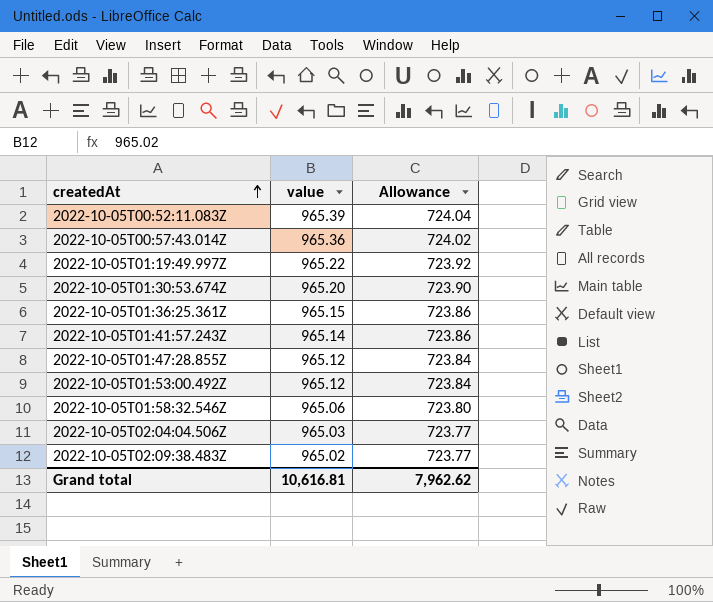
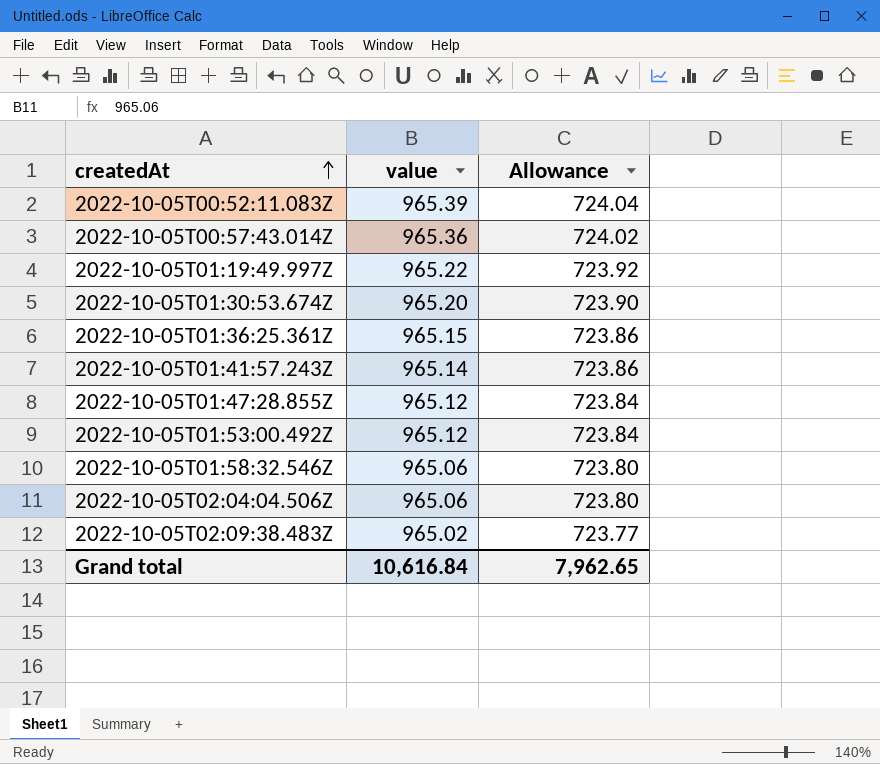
2022-10-05T02:04:04.506Z | value: 965.03 -> 965.06
2022-10-05T02:04:04.506Z | Allowance: 723.77 -> 723.80
Grand total | value: 10,616.81 -> 10,616.84
Grand total | Allowance: 7,962.62 -> 7,962.65

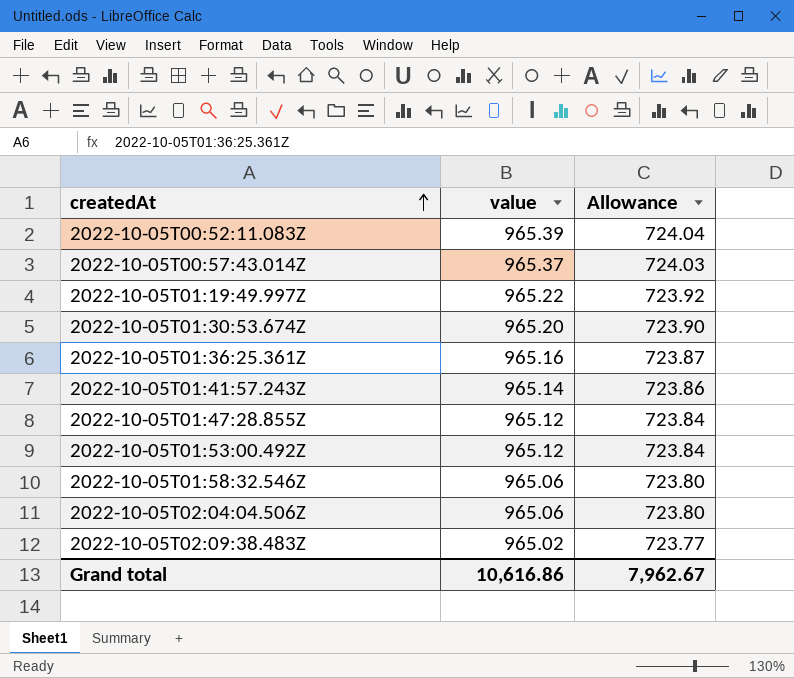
2022-10-05T00:57:43.014Z | value: 965.36 -> 965.37
2022-10-05T00:57:43.014Z | Allowance: 724.02 -> 724.03
2022-10-05T01:36:25.361Z | value: 965.15 -> 965.16
2022-10-05T01:36:25.361Z | Allowance: 723.86 -> 723.87
Grand total | value: 10,616.84 -> 10,616.86
Grand total | Allowance: 7,962.65 -> 7,962.67

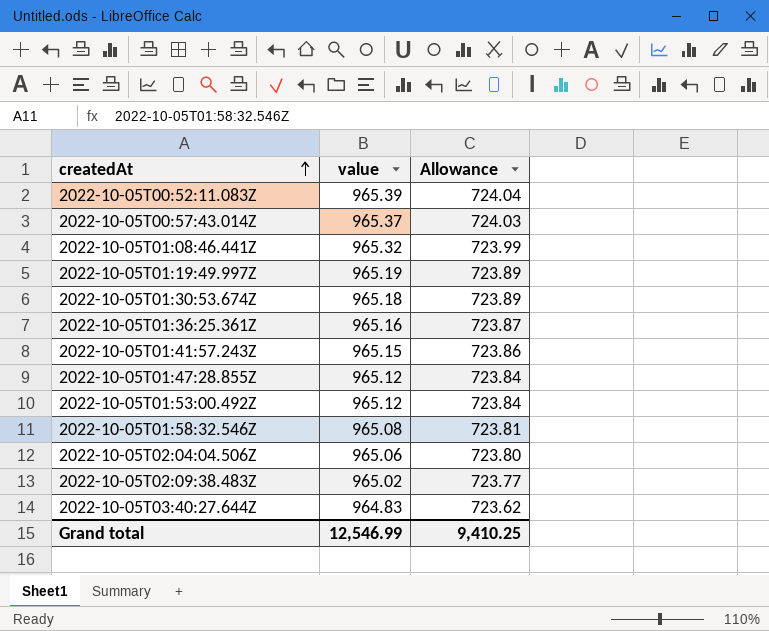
row 2022-10-05T01:08:46.441Z: none -> 965.32 | 723.99
2022-10-05T01:19:49.997Z | value: 965.22 -> 965.19
2022-10-05T01:19:49.997Z | Allowance: 723.92 -> 723.89
2022-10-05T01:30:53.674Z | value: 965.20 -> 965.18
2022-10-05T01:30:53.674Z | Allowance: 723.90 -> 723.89
2022-10-05T01:41:57.243Z | value: 965.14 -> 965.15
2022-10-05T01:58:32.546Z | value: 965.06 -> 965.08
2022-10-05T01:58:32.546Z | Allowance: 723.80 -> 723.81
row 2022-10-05T03:40:27.644Z: none -> 964.83 | 723.62
Grand total | value: 10,616.86 -> 12,546.99
Grand total | Allowance: 7,962.67 -> 9,410.25

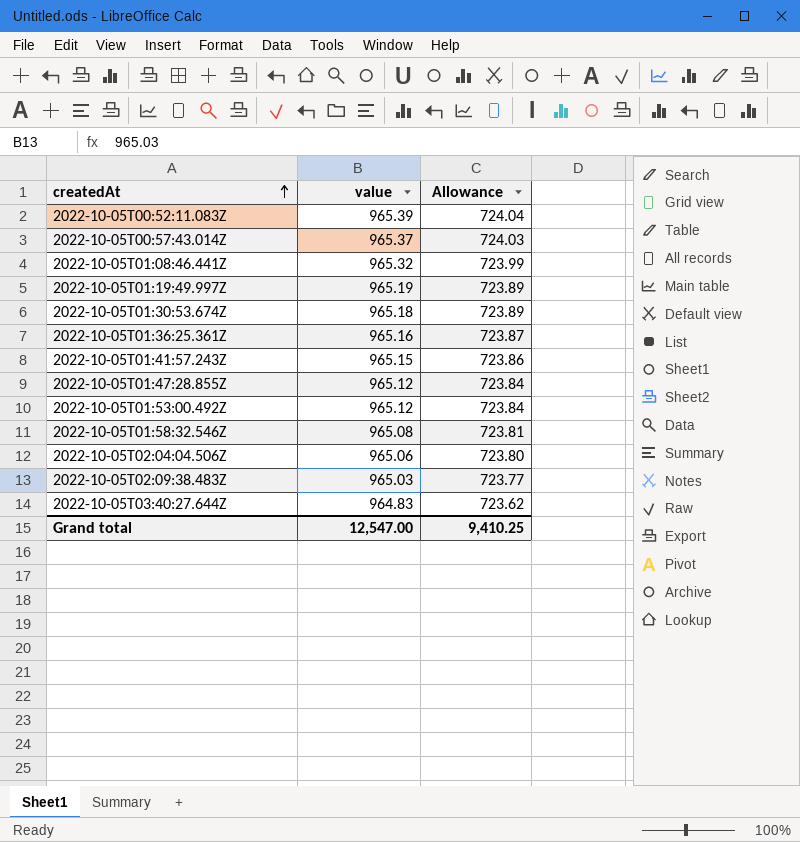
2022-10-05T02:09:38.483Z | value: 965.02 -> 965.03
Grand total | value: 12,546.99 -> 12,547.00

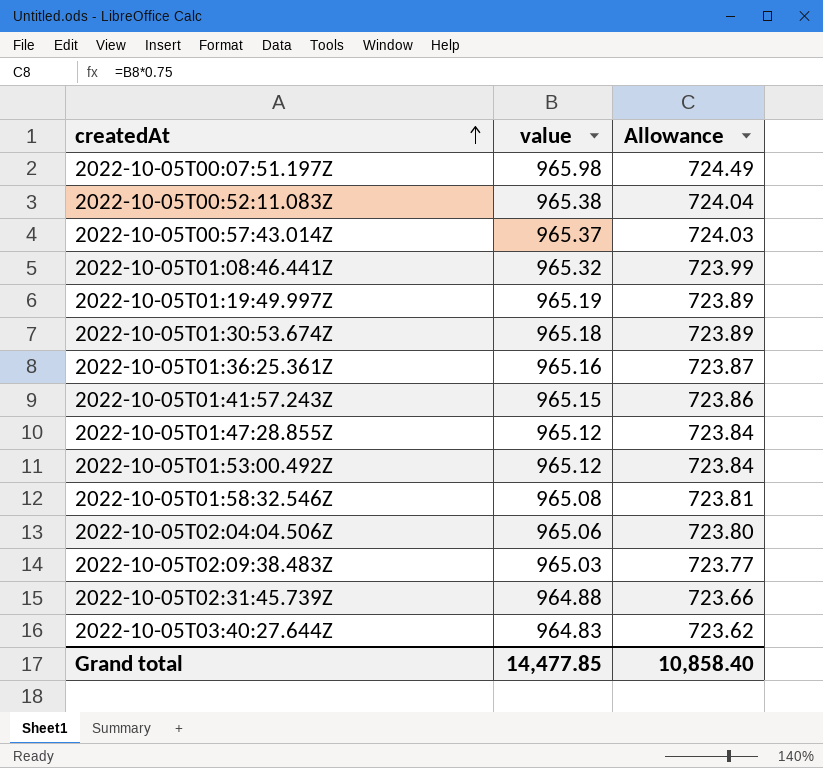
row 2022-10-05T00:07:51.197Z: none -> 965.98 | 724.49
2022-10-05T00:52:11.083Z | value: 965.39 -> 965.38
row 2022-10-05T02:31:45.739Z: none -> 964.88 | 723.66
Grand total | value: 12,547.00 -> 14,477.85
Grand total | Allowance: 9,410.25 -> 10,858.40

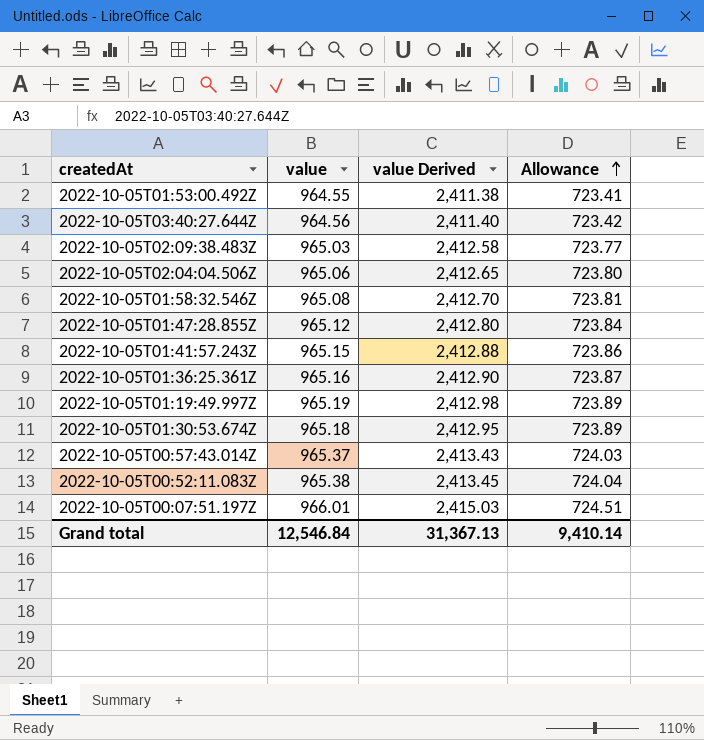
row order: createdAt ascending -> Allowance ascending
column value Derived | formula: none -> [value] * 2.5
row 2022-10-05T01:08:46.441Z: 965.32 | 723.99 -> none
row 2022-10-05T02:31:45.739Z: 964.88 | 723.66 -> none
2022-10-05T01:53:00.492Z | value: 965.12 -> 964.55
2022-10-05T01:53:00.492Z | Allowance: 723.84 -> 723.41
2022-10-05T03:40:27.644Z | value: 964.83 -> 964.56
2022-10-05T03:40:27.644Z | Allowance: 723.62 -> 723.42
2022-10-05T00:07:51.197Z | value: 965.98 -> 966.01
2022-10-05T00:07:51.197Z | Allowance: 724.49 -> 724.51
Grand total | value: 14,477.85 -> 12,546.84
Grand total | Allowance: 10,858.40 -> 9,410.14

